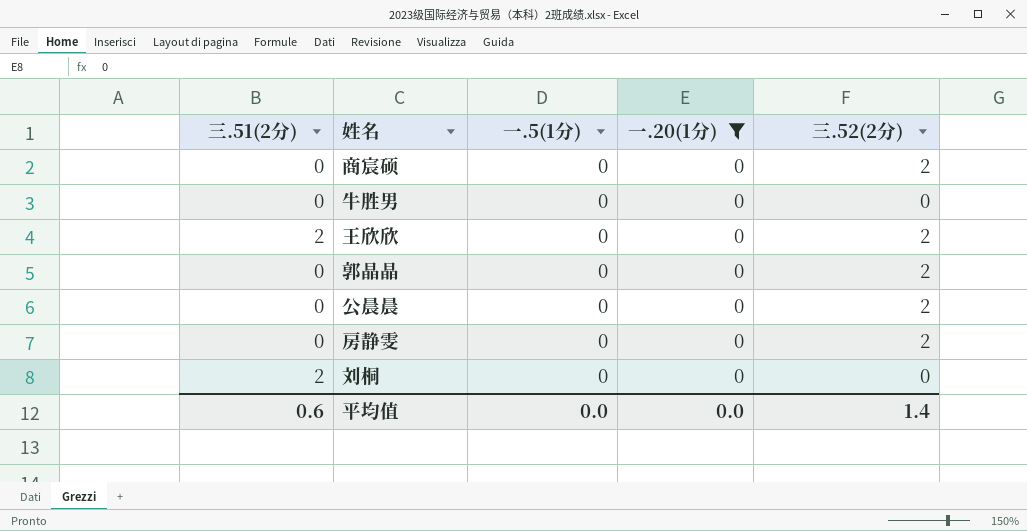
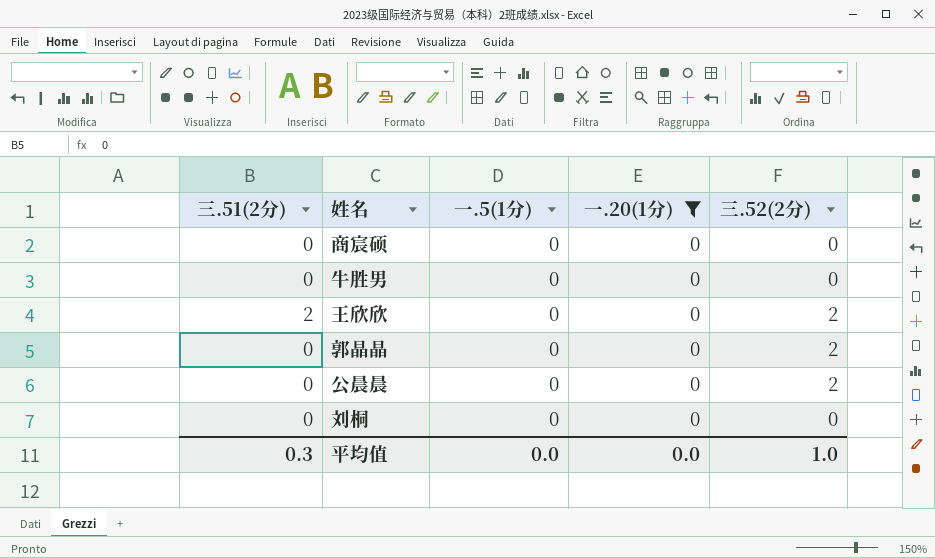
row 房静雯: 0 | 0 | 0 | 2 -> none
商宸硕 | 三.52(2分): 2 -> 0
刘桐 | 三.51(2分): 2 -> 0
平均值 | 三.51(2分): 0.6 -> 0.3
平均值 | 三.52(2分): 1.4 -> 1.0

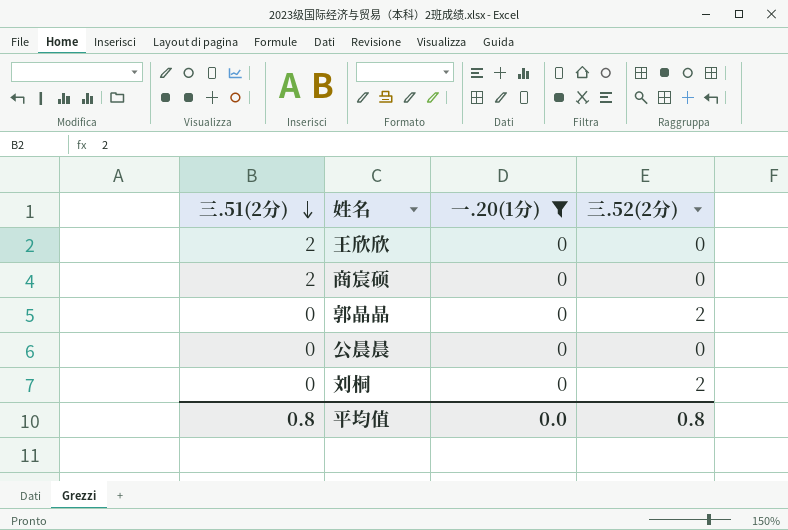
row order: none -> 三.51(2分) descending
column 一.5(1分) | position: 3 -> none
row 牛胜男: 0 | 0 | 0 | 0 -> none
王欣欣 | 三.52(2分): 2 -> 0
商宸硕 | 三.51(2分): 0 -> 2
公晨晨 | 三.52(2分): 2 -> 0
刘桐 | 三.52(2分): 0 -> 2
平均值 | 三.51(2分): 0.3 -> 0.8
平均值 | 三.52(2分): 1.0 -> 0.8

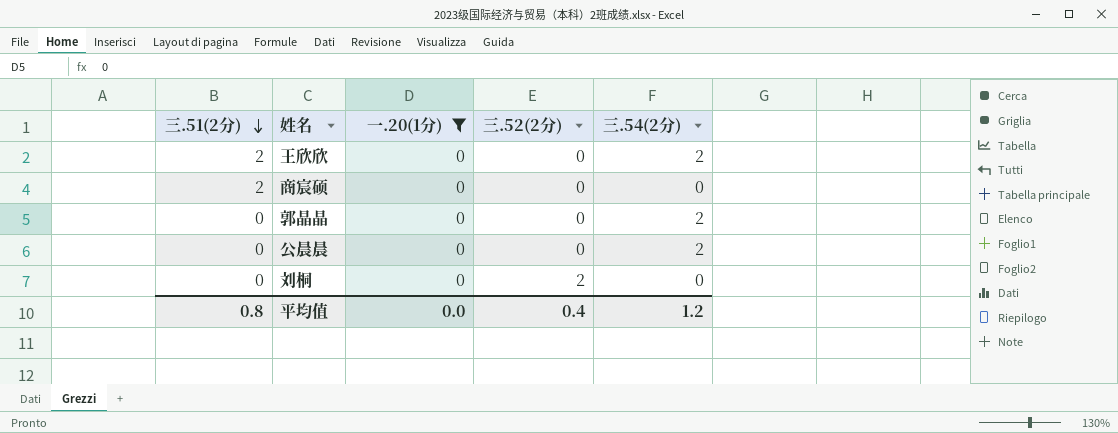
column 三.54(2分) | position: none -> 5
郭晶晶 | 三.52(2分): 2 -> 0
平均值 | 三.52(2分): 0.8 -> 0.4

